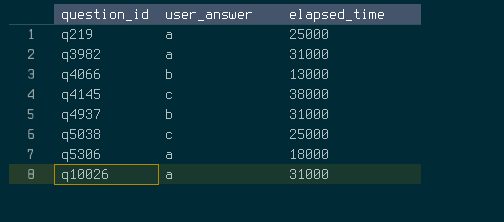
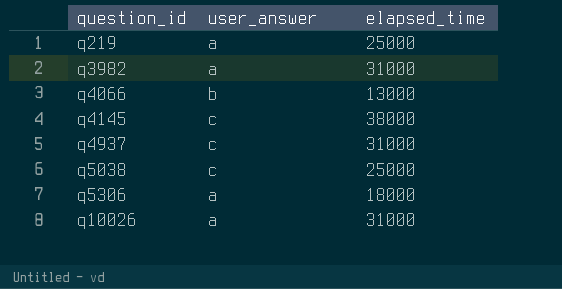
q4937 | user_answer: b -> c

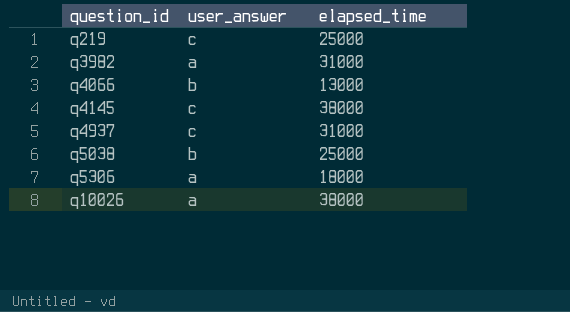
q219 | user_answer: a -> c
q5038 | user_answer: c -> b
q10026 | elapsed_time: 31000 -> 38000

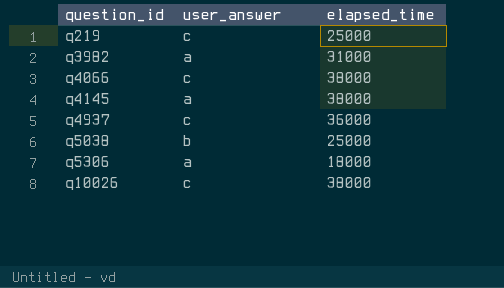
q4066 | user_answer: b -> c
q4066 | elapsed_time: 13000 -> 38000
q4145 | user_answer: c -> a
q4937 | elapsed_time: 31000 -> 36000
q10026 | user_answer: a -> c

